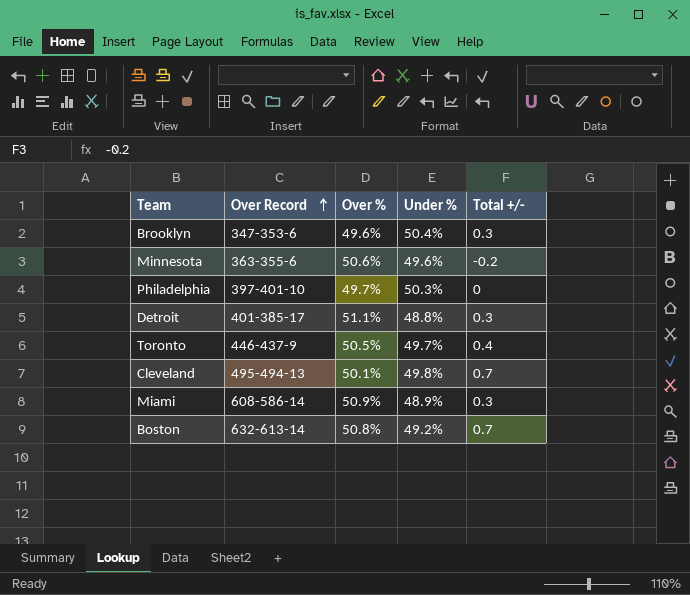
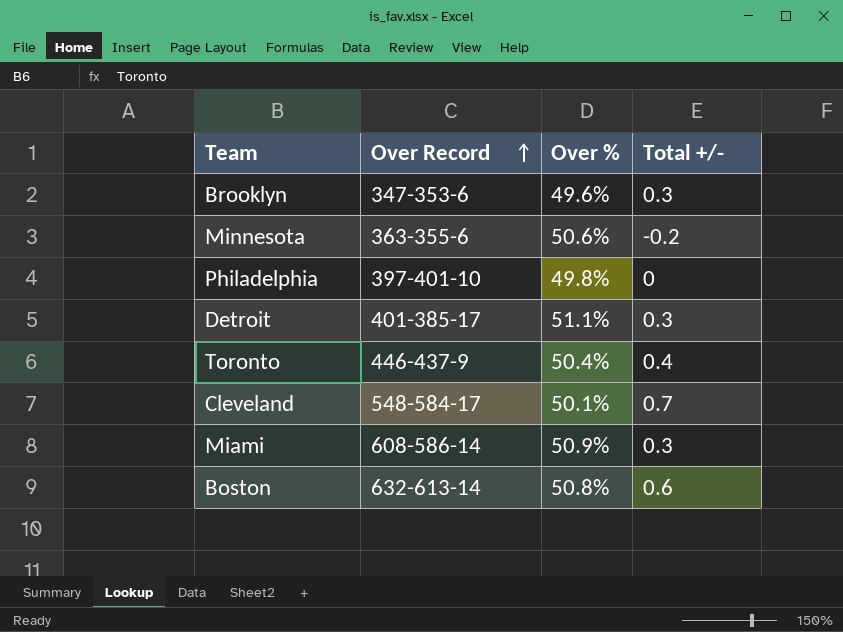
column Under % | position: 4 -> none
Philadelphia | Over %: 49.7% -> 49.8%
Toronto | Over %: 50.5% -> 50.4%
Cleveland | Over Record: 495-494-13 -> 548-584-17
Boston | Total +/-: 0.7 -> 0.6

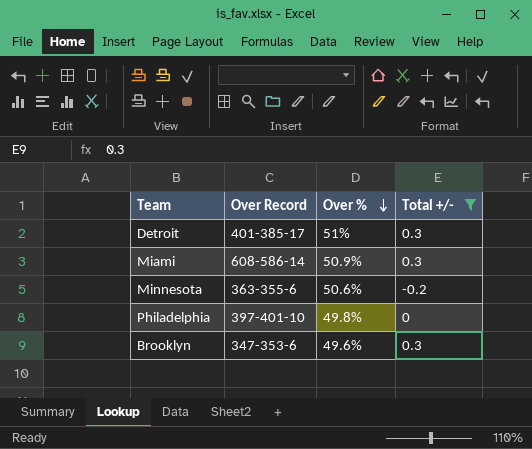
filter: none -> Total +/- <= 0.3
row order: Over Record ascending -> Over % descending
Detroit | Over %: 51.1% -> 51%

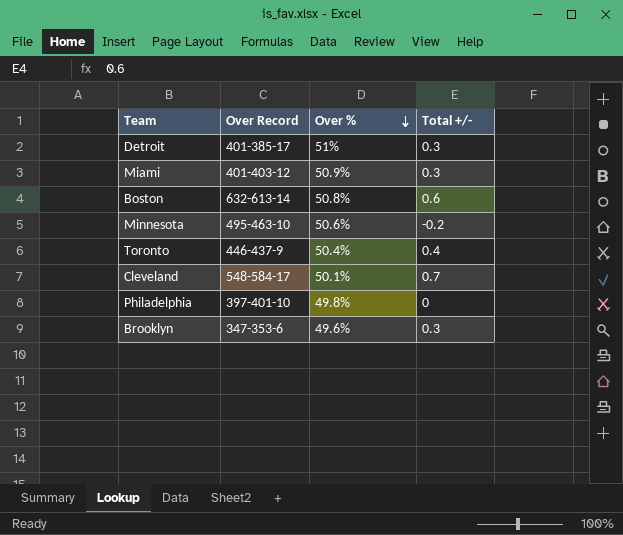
filter: Total +/- <= 0.3 -> none
Miami | Over Record: 608-586-14 -> 401-403-12
Minnesota | Over Record: 363-355-6 -> 495-463-10

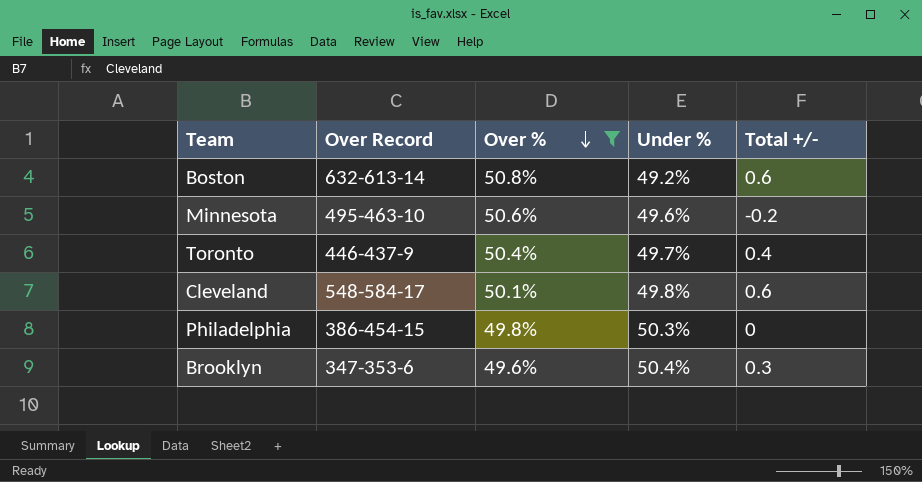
filter: none -> Over % <= 50.8%
column Under % | position: none -> 4
Cleveland | Total +/-: 0.7 -> 0.6
Philadelphia | Over Record: 397-401-10 -> 386-454-15

